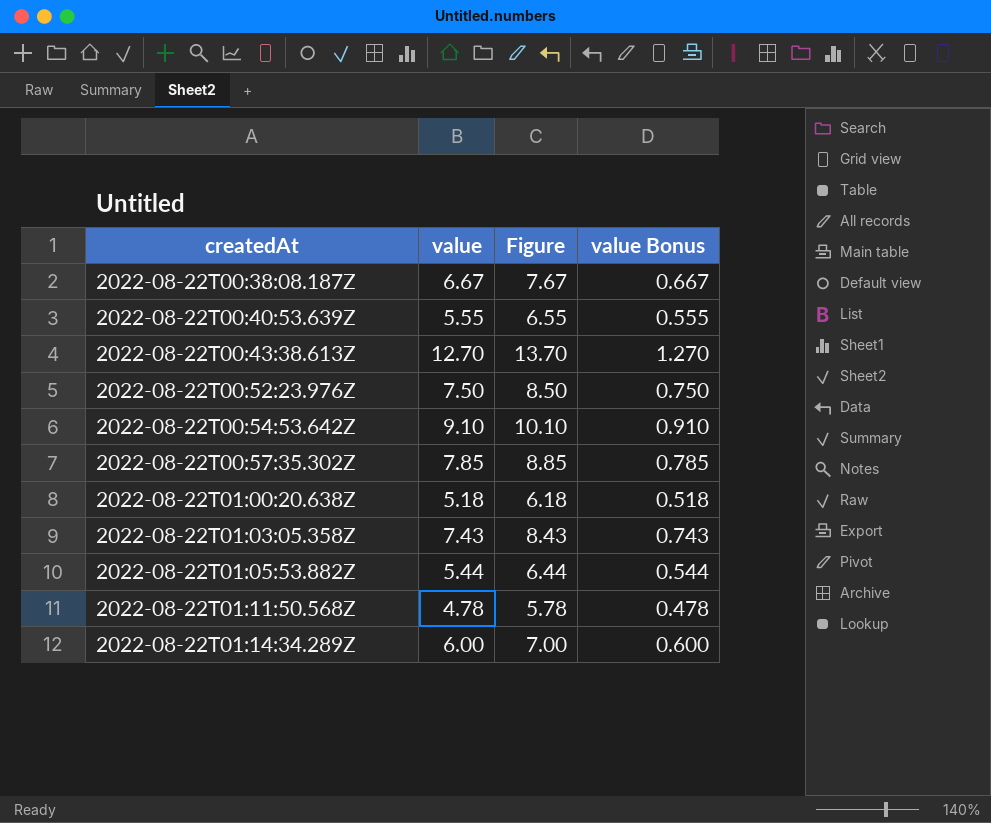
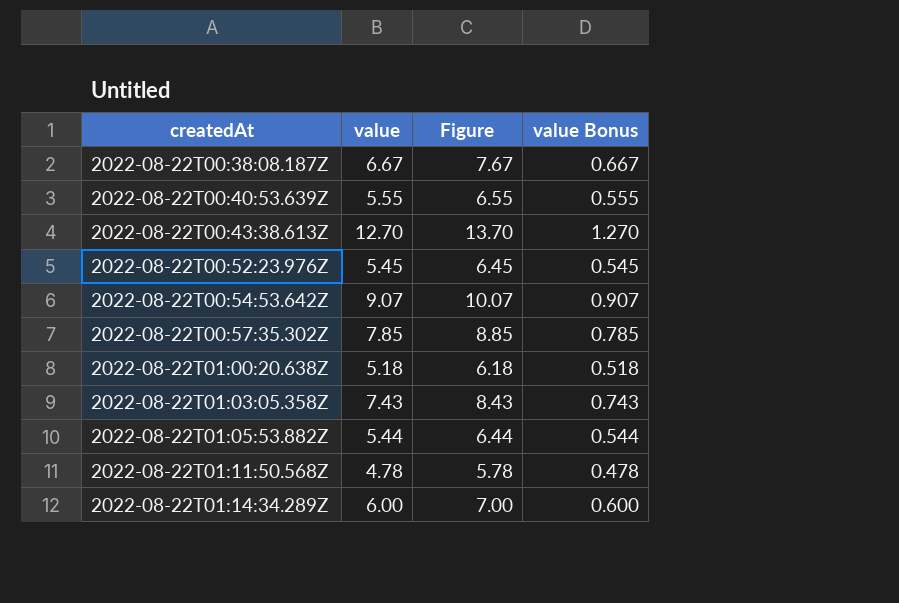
2022-08-22T00:52:23.976Z | value: 7.50 -> 5.45
2022-08-22T00:52:23.976Z | Figure: 8.50 -> 6.45
2022-08-22T00:52:23.976Z | value Bonus: 0.750 -> 0.545
2022-08-22T00:54:53.642Z | value: 9.10 -> 9.07
2022-08-22T00:54:53.642Z | Figure: 10.10 -> 10.07
2022-08-22T00:54:53.642Z | value Bonus: 0.910 -> 0.907

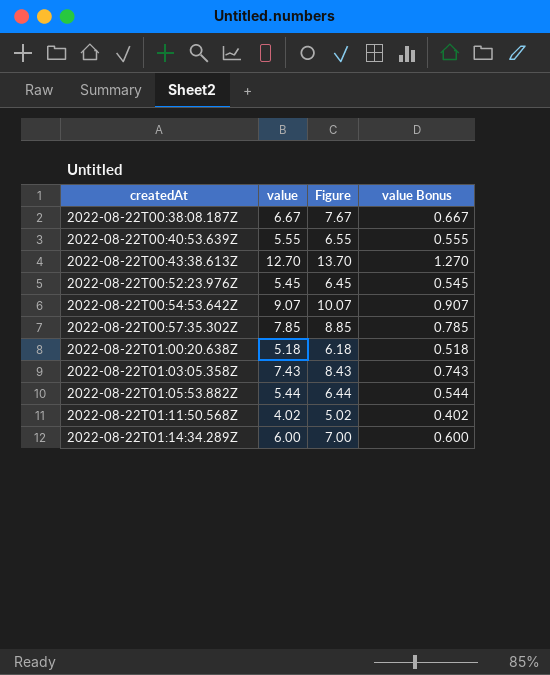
2022-08-22T01:11:50.568Z | value: 4.78 -> 4.02
2022-08-22T01:11:50.568Z | Figure: 5.78 -> 5.02
2022-08-22T01:11:50.568Z | value Bonus: 0.478 -> 0.402

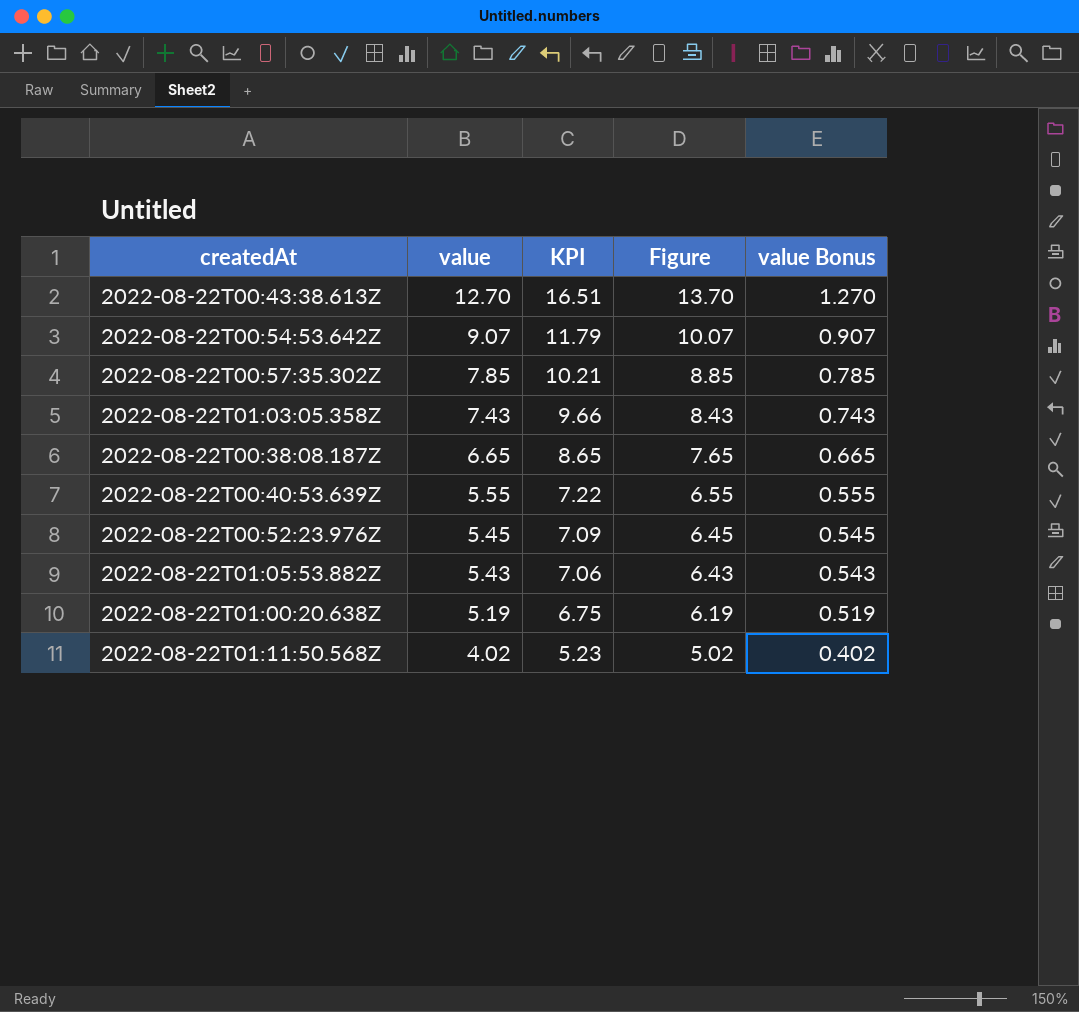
row order: createdAt ascending -> value descending
column KPI | formula: none -> [value] * 1.3
row 2022-08-22T01:14:34.289Z: 6.00 | 7.00 | 0.600 -> none
2022-08-22T00:38:08.187Z | value: 6.67 -> 6.65
2022-08-22T00:38:08.187Z | Figure: 7.67 -> 7.65
2022-08-22T00:38:08.187Z | value Bonus: 0.667 -> 0.665
2022-08-22T01:05:53.882Z | value: 5.44 -> 5.43
2022-08-22T01:05:53.882Z | Figure: 6.44 -> 6.43
2022-08-22T01:05:53.882Z | value Bonus: 0.544 -> 0.543
2022-08-22T01:00:20.638Z | value: 5.18 -> 5.19
2022-08-22T01:00:20.638Z | Figure: 6.18 -> 6.19
2022-08-22T01:00:20.638Z | value Bonus: 0.518 -> 0.519

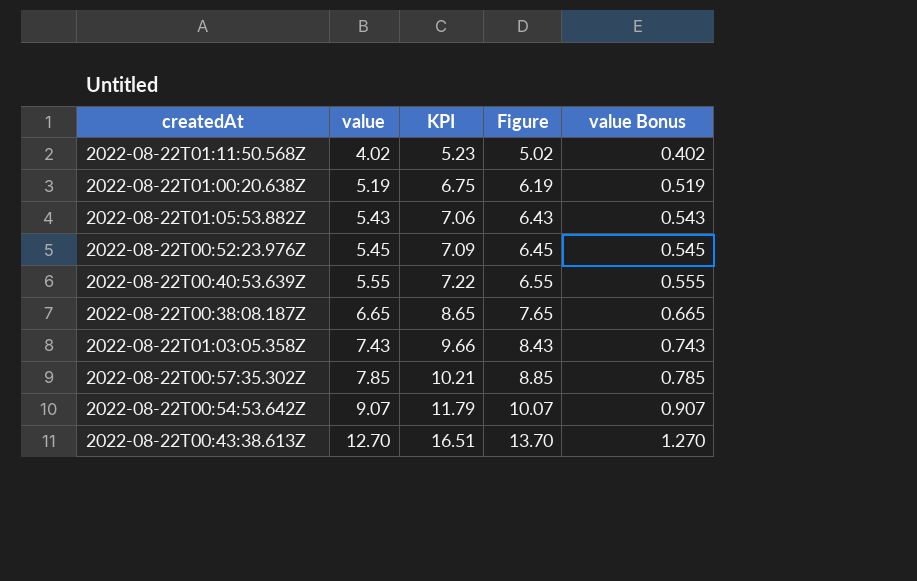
row order: value descending -> value ascending

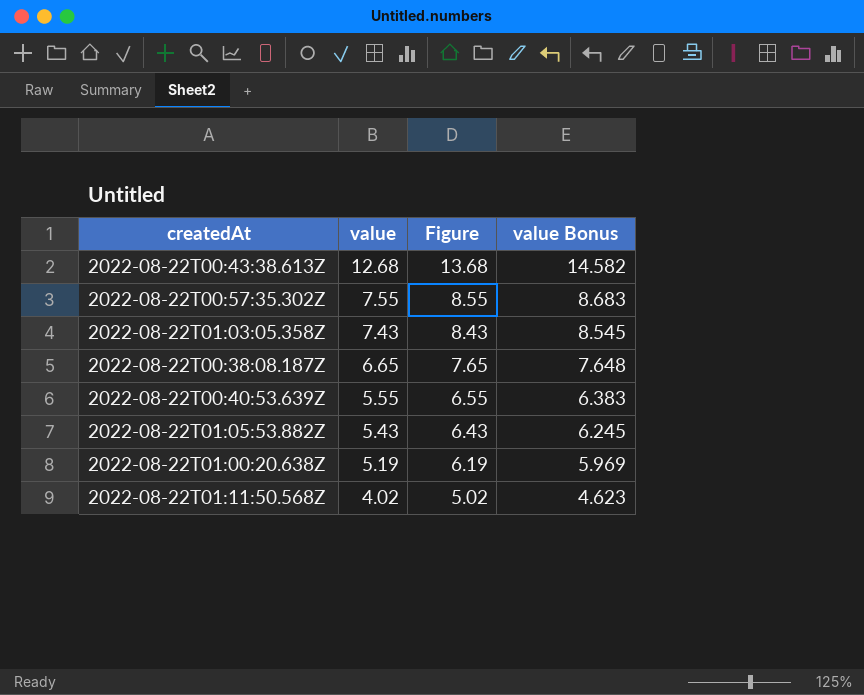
row order: value ascending -> value descending
column KPI | formula: [value] * 1.3 -> none
column value Bonus | formula: [value] * 0.1 -> [value] * 1.15
row 2022-08-22T00:52:23.976Z: 5.45 | 7.09 | 6.45 | 0.545 -> none
row 2022-08-22T00:54:53.642Z: 9.07 | 11.79 | 10.07 | 0.907 -> none
2022-08-22T00:43:38.613Z | value: 12.70 -> 12.68
2022-08-22T00:43:38.613Z | Figure: 13.70 -> 13.68
2022-08-22T00:57:35.302Z | value: 7.85 -> 7.55
2022-08-22T00:57:35.302Z | Figure: 8.85 -> 8.55

